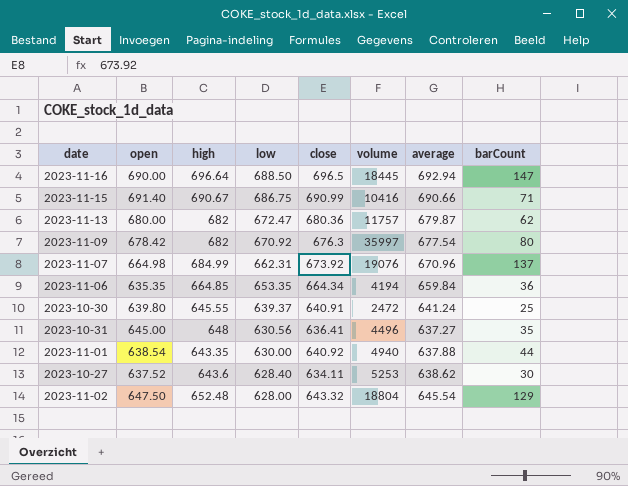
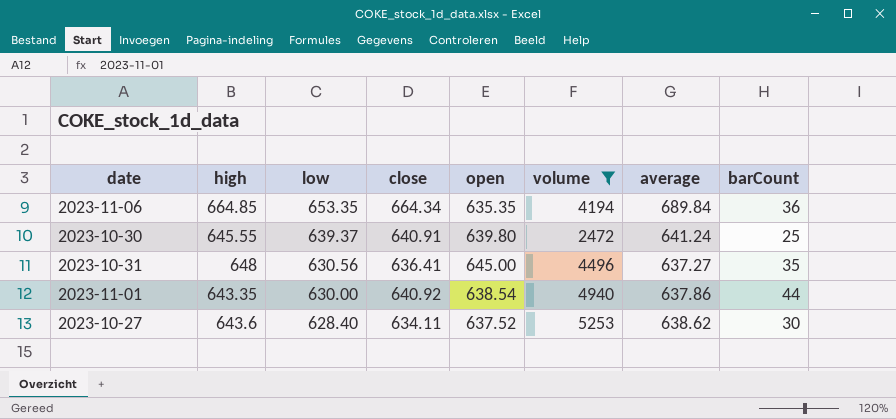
filter: none -> volume <= 5253
column open | position: 2 -> 5
2023-11-06 | average: 659.84 -> 689.84
2023-11-01 | average: 637.88 -> 637.86

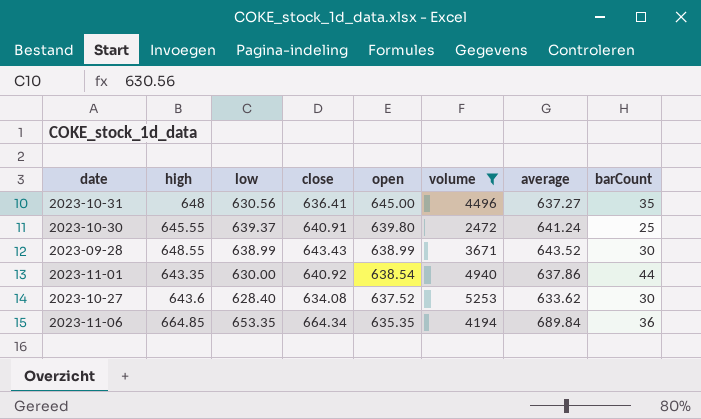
row order: low descending -> open descending
row 2023-09-28: none -> 648.55 | 638.99 | 643.43 | 638.99 | 3671 | 643.52 | 30
2023-10-27 | close: 634.11 -> 634.08
2023-10-27 | average: 638.62 -> 633.62

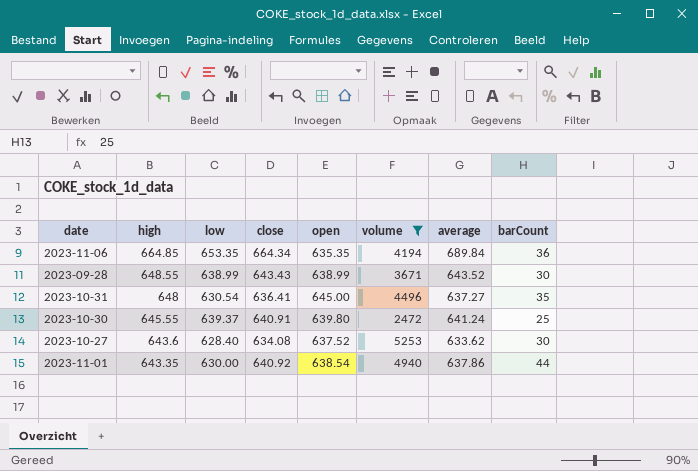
row order: open descending -> high descending
2023-10-31 | low: 630.56 -> 630.54

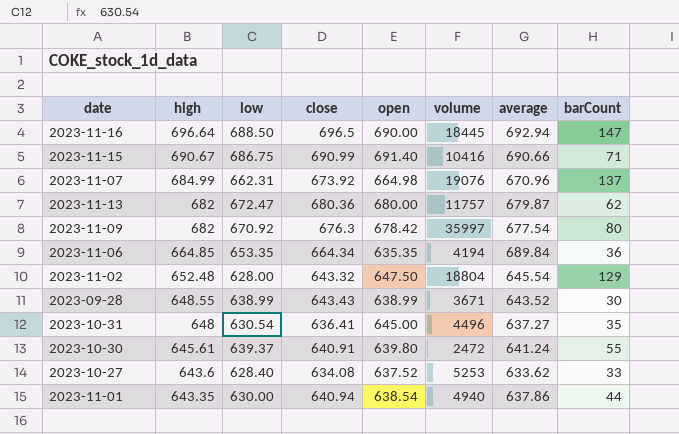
filter: volume <= 5253 -> none
2023-10-30 | high: 645.55 -> 645.61
2023-10-30 | barCount: 25 -> 55
2023-10-27 | barCount: 30 -> 33
2023-11-01 | close: 640.92 -> 640.94

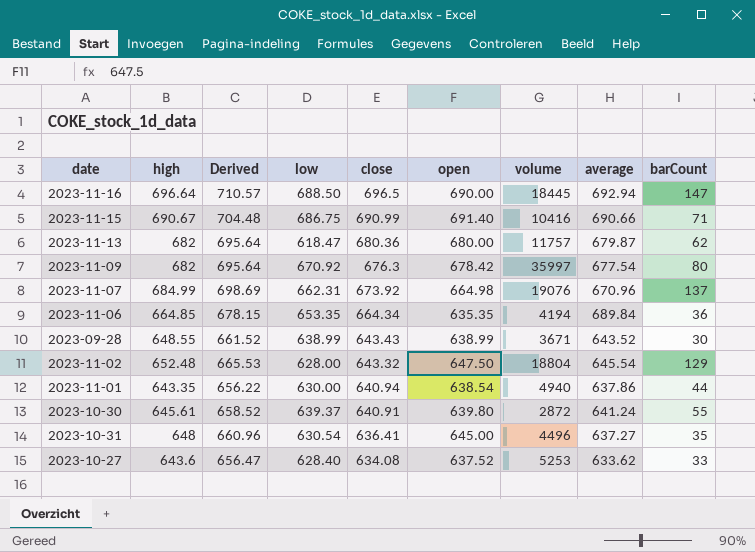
row order: high descending -> close descending
column Derived | formula: none -> [high] * 1.02
2023-11-13 | low: 672.47 -> 618.47
2023-10-30 | volume: 2472 -> 2872

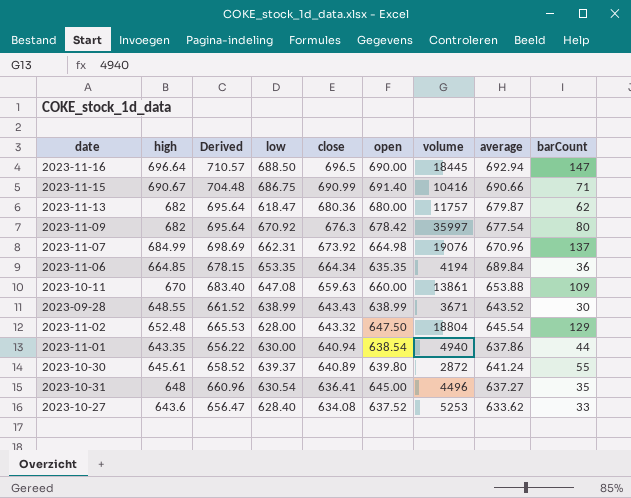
row 2023-10-11: none -> 670 | 683.40 | 647.08 | 659.63 | 660.00 | 13861 | 653.88 | 109
2023-10-30 | close: 640.91 -> 640.89

